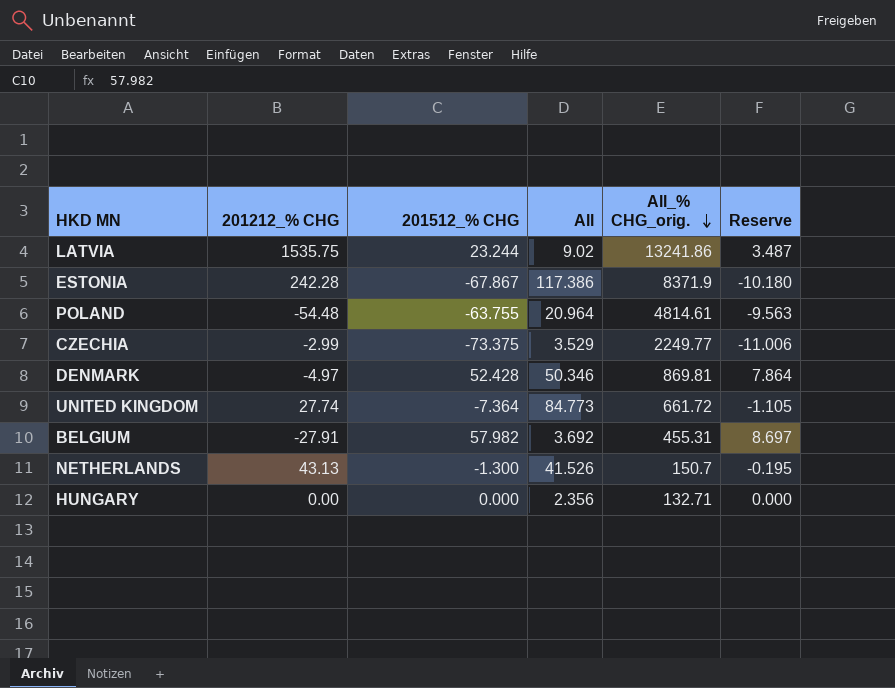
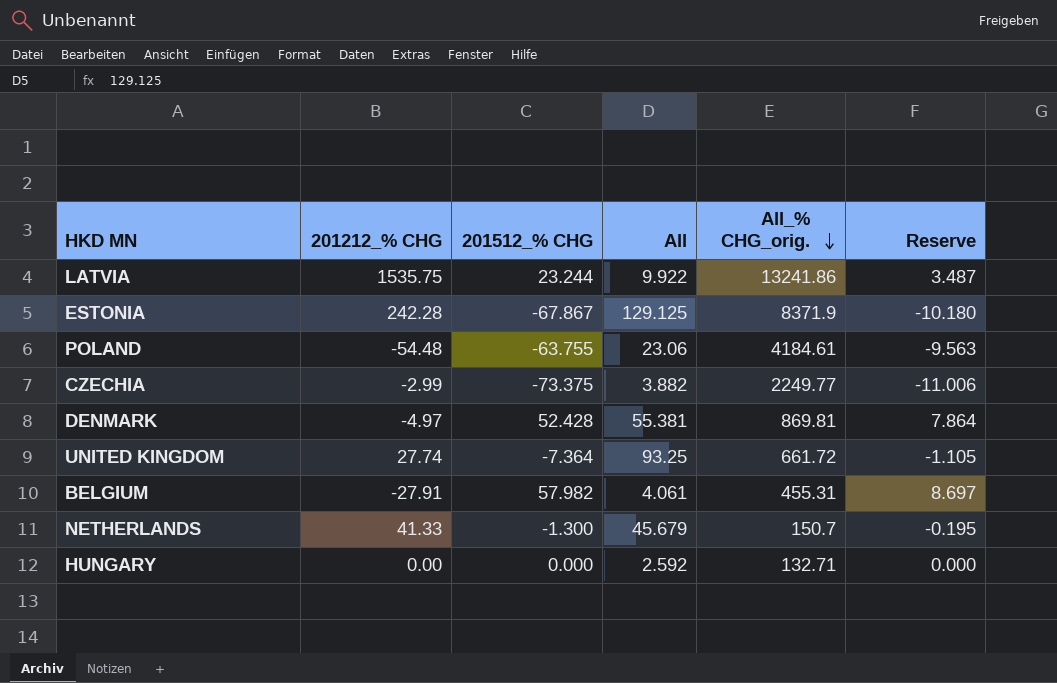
LATVIA | All: 9.02 -> 9.922
ESTONIA | All: 117.386 -> 129.125
POLAND | All: 20.964 -> 23.06
POLAND | All_% CHG_orig.: 4814.61 -> 4184.61
CZECHIA | All: 3.529 -> 3.882
DENMARK | All: 50.346 -> 55.381
UNITED KINGDOM | All: 84.773 -> 93.25
BELGIUM | All: 3.692 -> 4.061
NETHERLANDS | 201212_% CHG: 43.13 -> 41.33
NETHERLANDS | All: 41.526 -> 45.679
HUNGARY | All: 2.356 -> 2.592

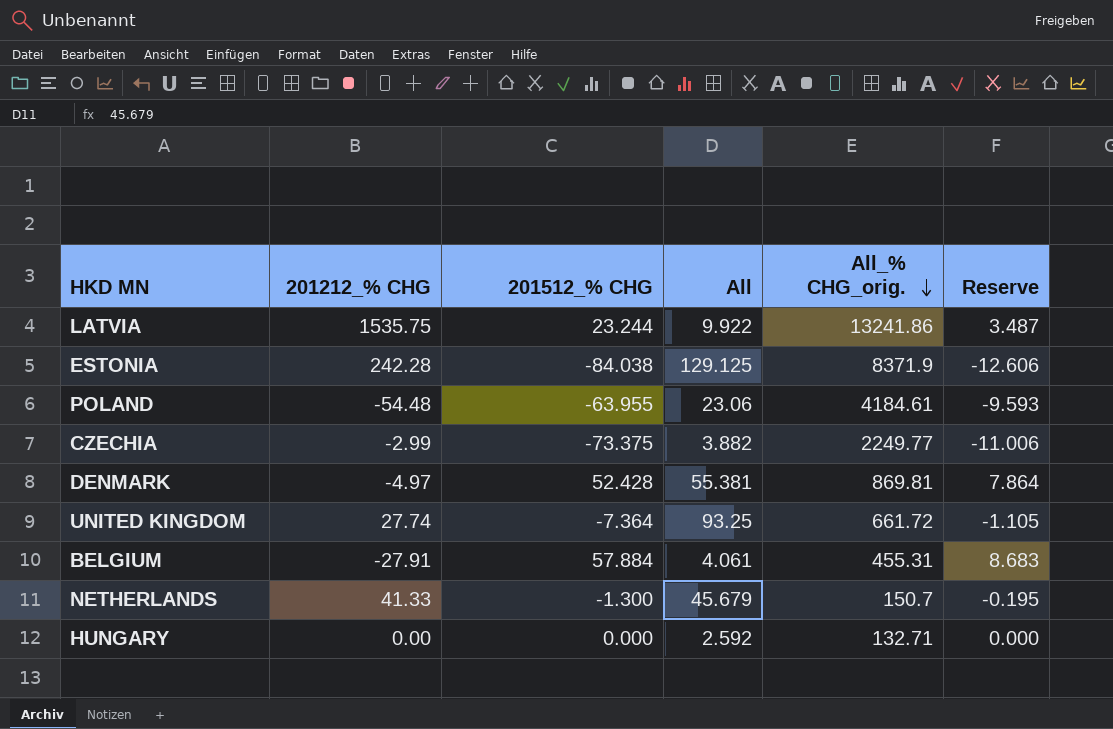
ESTONIA | 201512_% CHG: -67.867 -> -84.038
ESTONIA | Reserve: -10.180 -> -12.606
POLAND | 201512_% CHG: -63.755 -> -63.955
POLAND | Reserve: -9.563 -> -9.593
BELGIUM | 201512_% CHG: 57.982 -> 57.884
BELGIUM | Reserve: 8.697 -> 8.683

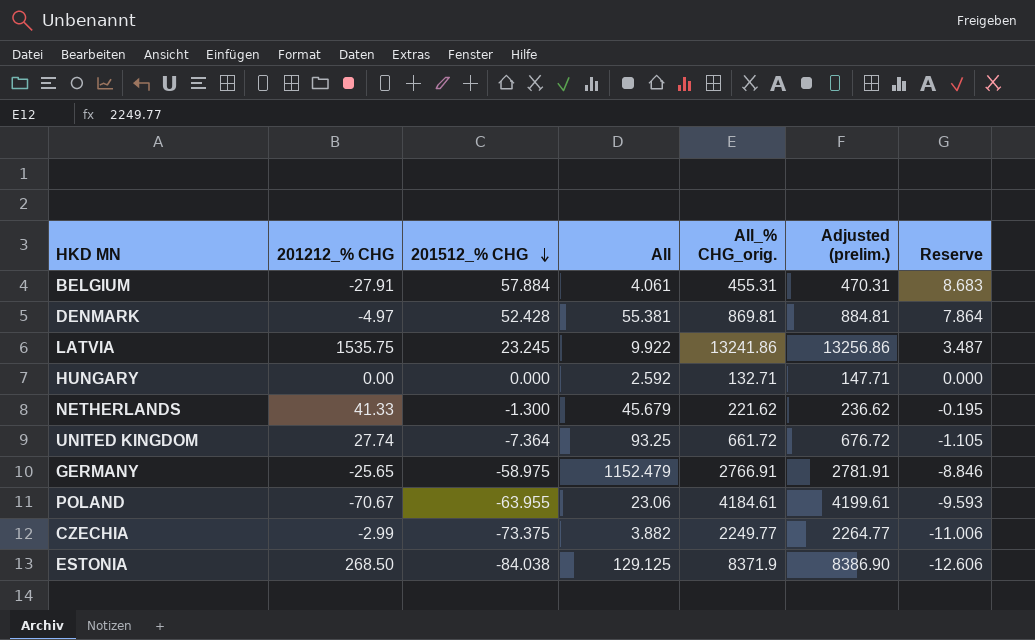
row order: All_% CHG_orig. descending -> 201512_% CHG descending
column Adjusted (prelim.) | formula: none -> [All_% CHG_orig.] + 15
LATVIA | 201512_% CHG: 23.244 -> 23.245
NETHERLANDS | All_% CHG_orig.: 150.7 -> 221.62
row GERMANY: none -> -25.65 | -58.975 | 1152.479 | 2766.91 | 2781.91 | -8.846
POLAND | 201212_% CHG: -54.48 -> -70.67
ESTONIA | 201212_% CHG: 242.28 -> 268.50

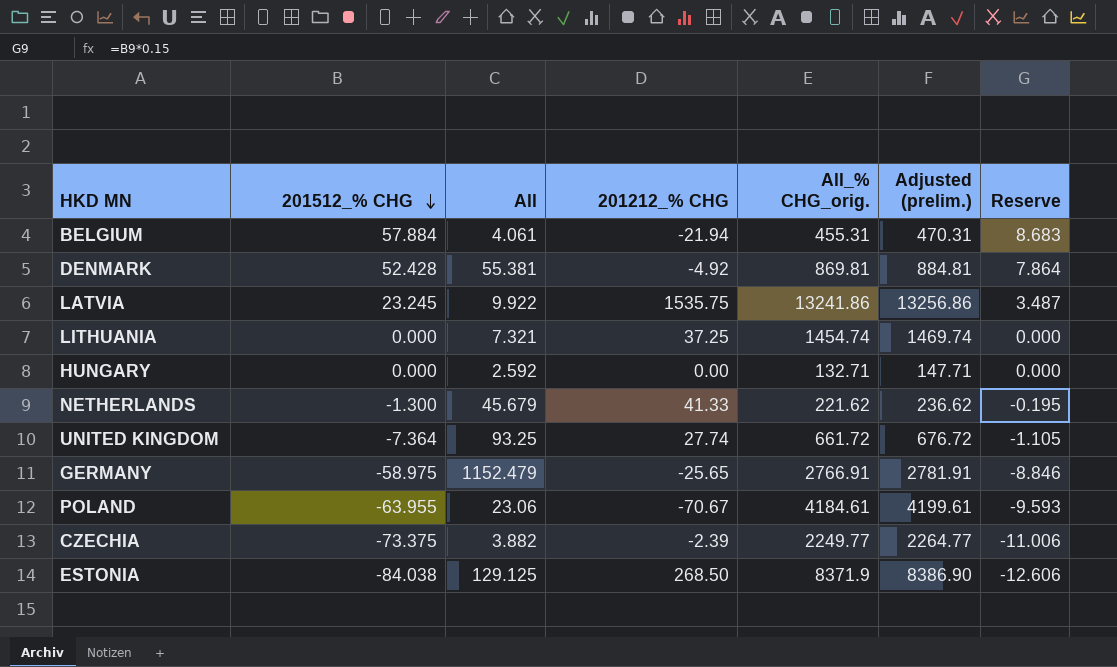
column 201212_% CHG | position: 2 -> 4
BELGIUM | 201212_% CHG: -27.91 -> -21.94
DENMARK | 201212_% CHG: -4.97 -> -4.92
row LITHUANIA: none -> 0.000 | 7.321 | 37.25 | 1454.74 | 1469.74 | 0.000
CZECHIA | 201212_% CHG: -2.99 -> -2.39

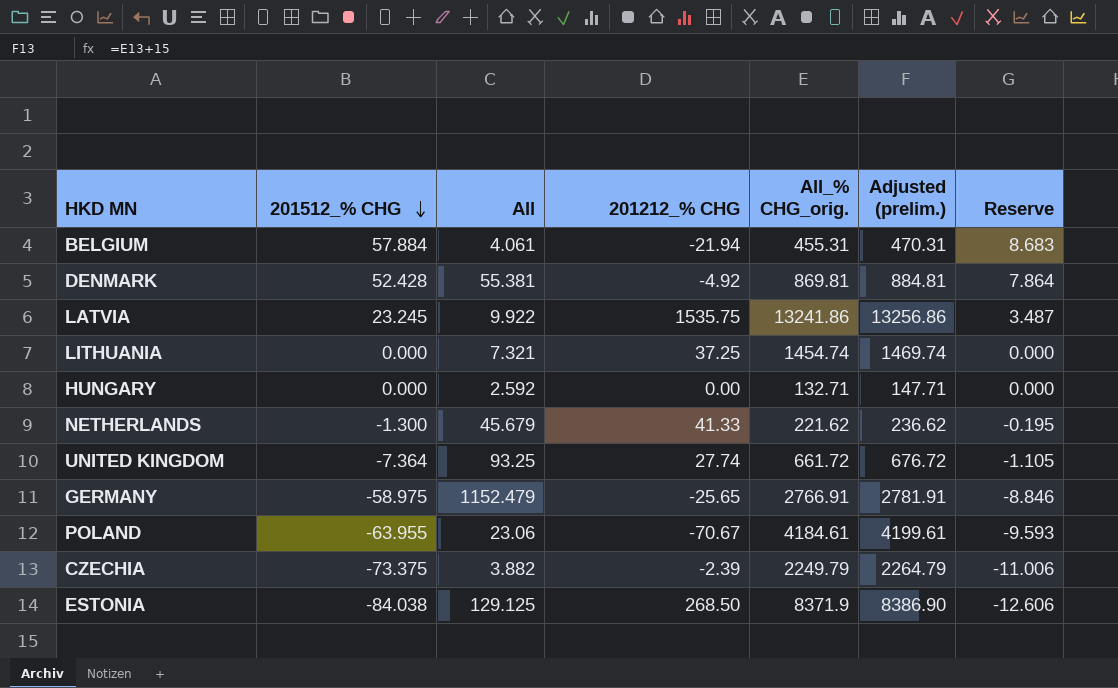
CZECHIA | All_% CHG_orig.: 2249.77 -> 2249.79
CZECHIA | Adjusted (prelim.): 2264.77 -> 2264.79

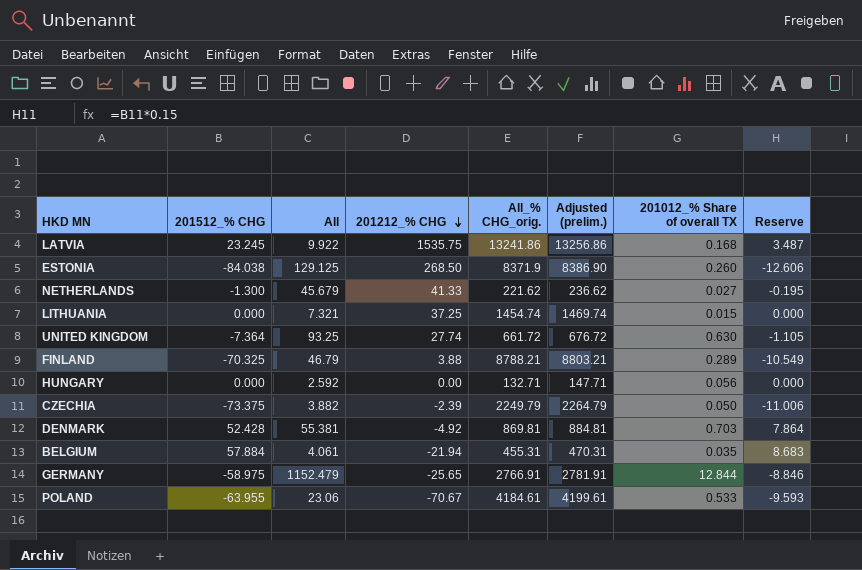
row order: 201512_% CHG descending -> 201212_% CHG descending
column 201012_% Share of overall TX | position: none -> 7
row FINLAND: none -> -70.325 | 46.79 | 3.88 | 8788.21 | 8803.21 | 0.289 | -10.549

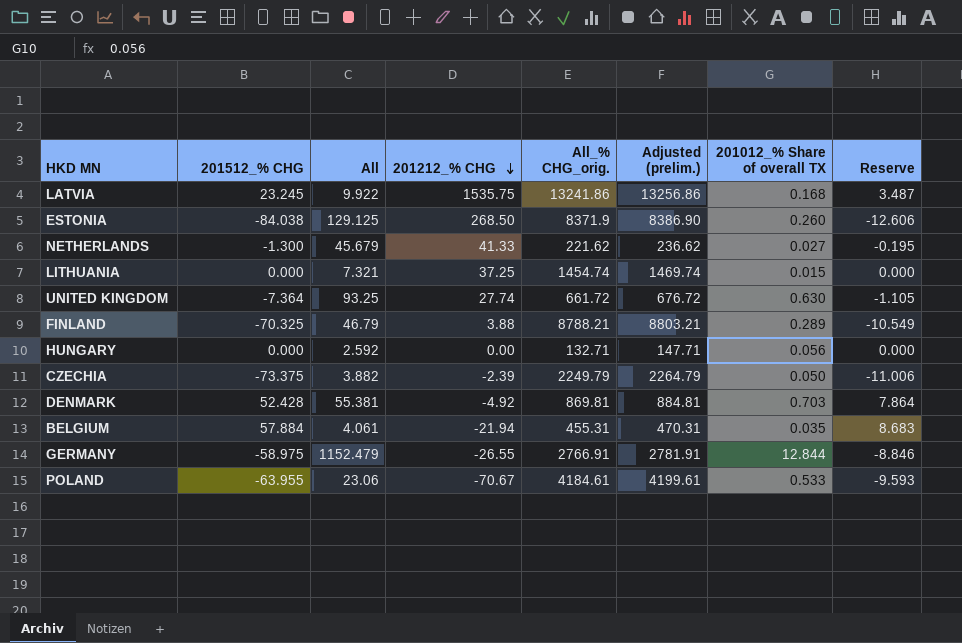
GERMANY | 201212_% CHG: -25.65 -> -26.55

